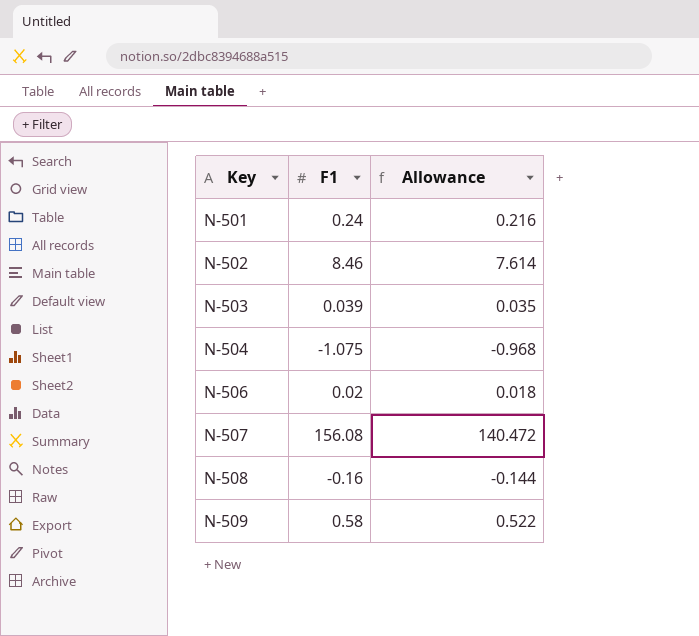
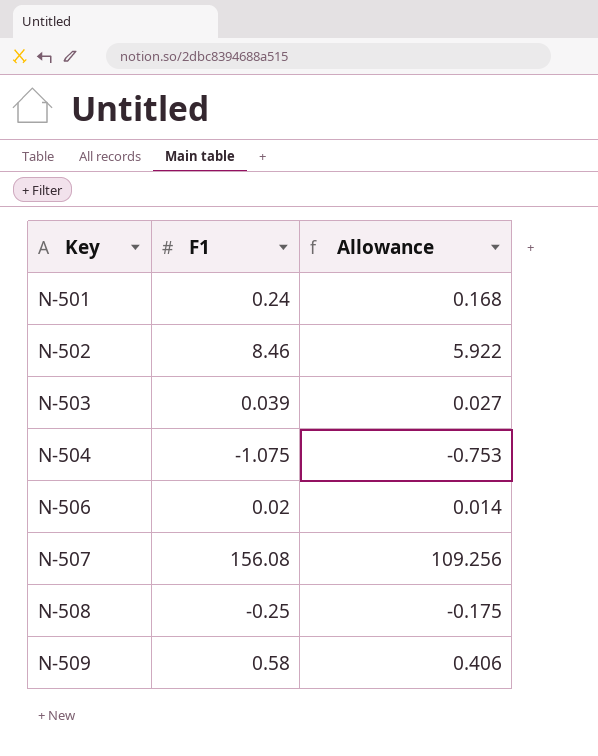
column Allowance | formula: [F1] * 0.9 -> [F1] * 0.7
N-508 | F1: -0.16 -> -0.25

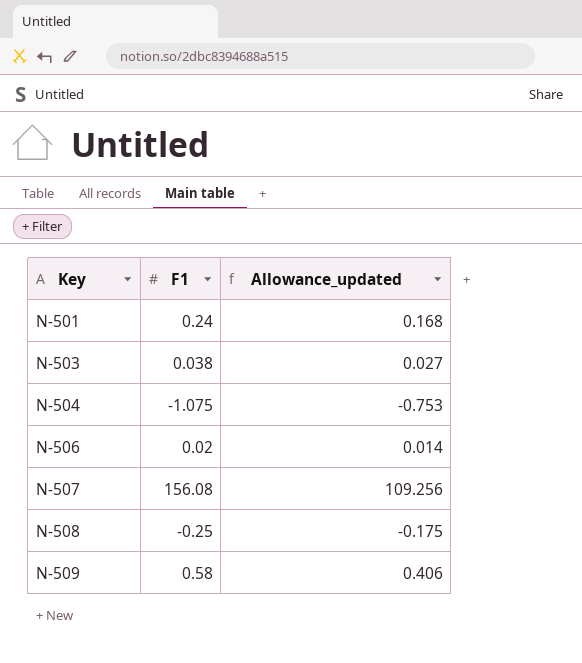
column name: Allowance -> Allowance_updated
row N-502: 8.46 | 5.922 -> none
N-503 | F1: 0.039 -> 0.038

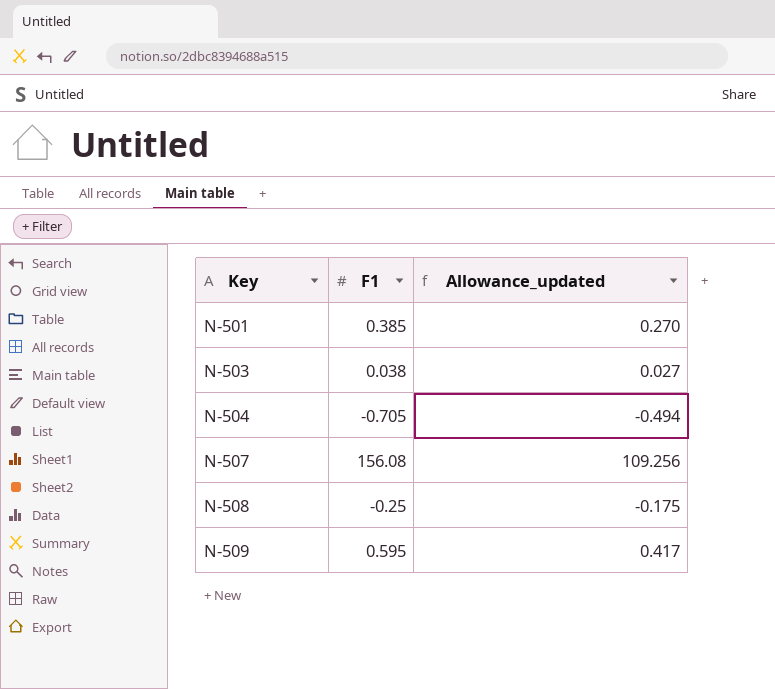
row N-506: 0.02 | 0.014 -> none
N-501 | F1: 0.24 -> 0.385
N-501 | Allowance_updated: 0.168 -> 0.270
N-504 | F1: -1.075 -> -0.705
N-504 | Allowance_updated: -0.753 -> -0.494
N-509 | F1: 0.58 -> 0.595
N-509 | Allowance_updated: 0.406 -> 0.417

